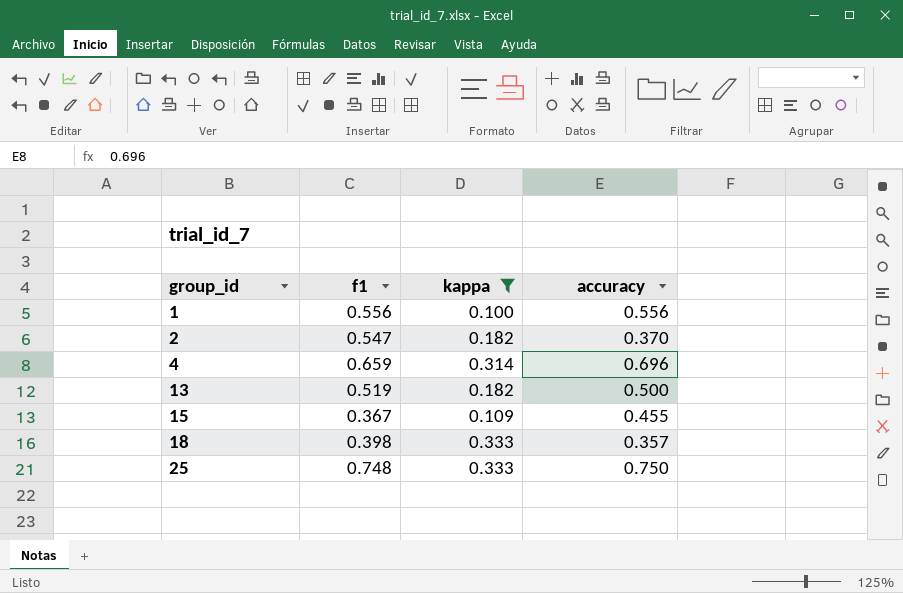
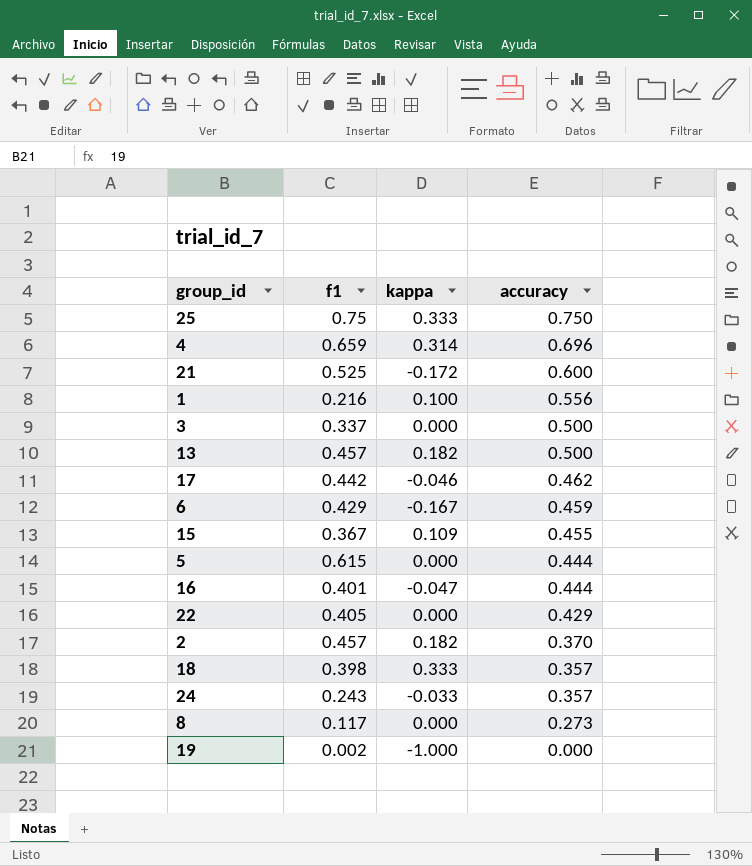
filter: kappa >= 0.100 -> none
row order: group_id ascending -> accuracy descending
25 | f1: 0.748 -> 0.75
1 | f1: 0.556 -> 0.216
13 | f1: 0.519 -> 0.457
2 | f1: 0.547 -> 0.457

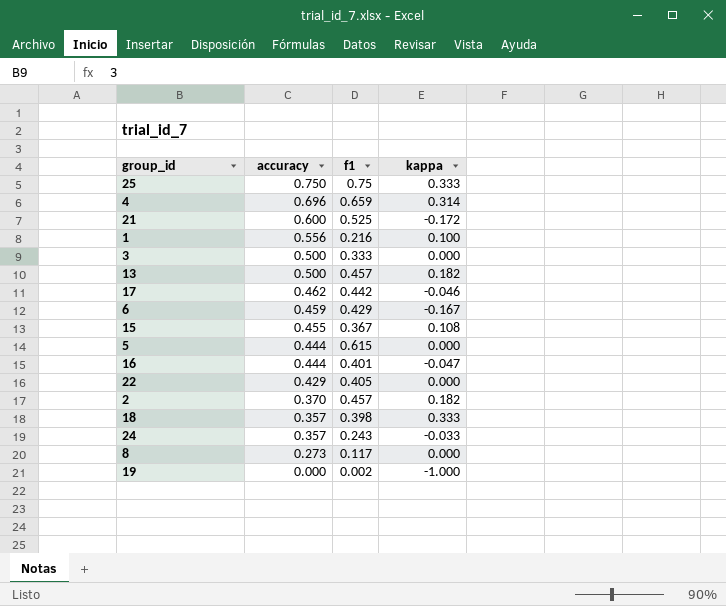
column accuracy | position: 4 -> 2
3 | f1: 0.337 -> 0.333
15 | kappa: 0.109 -> 0.108

